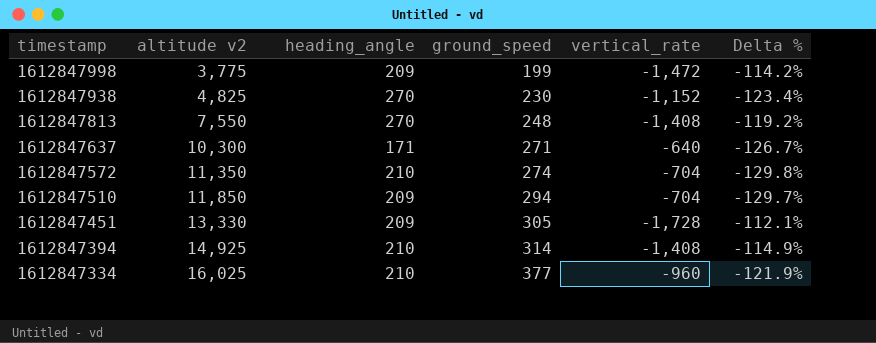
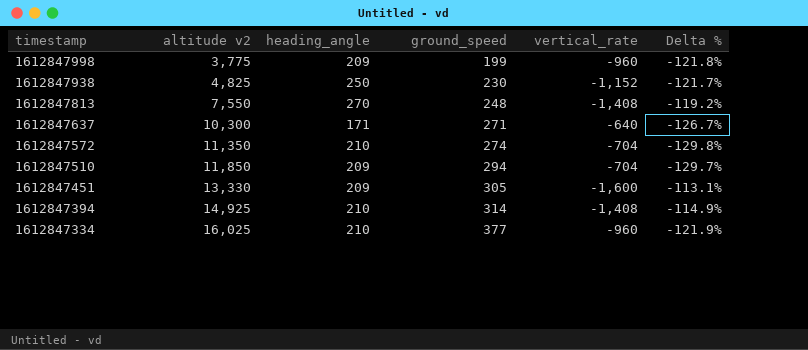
1612847998 | vertical_rate: -1,472 -> -960
1612847998 | Delta %: -114.2% -> -121.8%
1612847938 | heading_angle: 270 -> 250
1612847938 | Delta %: -123.4% -> -121.7%
1612847451 | vertical_rate: -1,728 -> -1,600
1612847451 | Delta %: -112.1% -> -113.1%

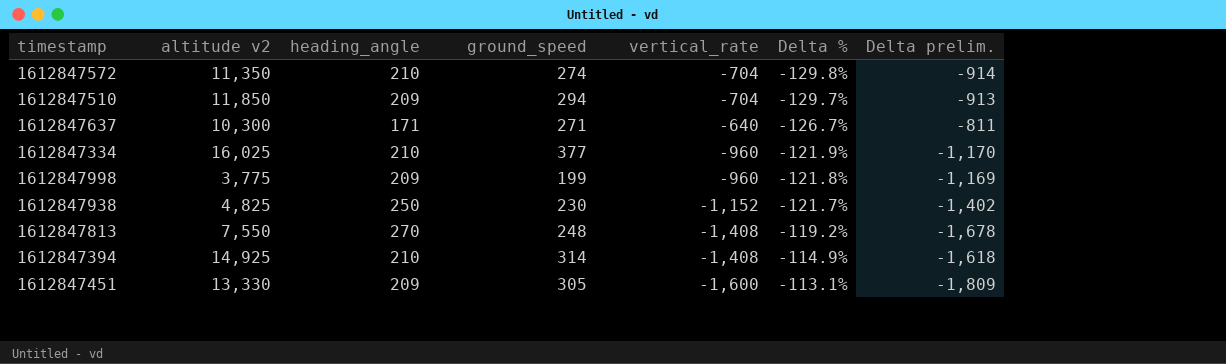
row order: timestamp descending -> Delta % ascending
column Delta prelim. | formula: none -> [vertical_rate] - [heading_angle]

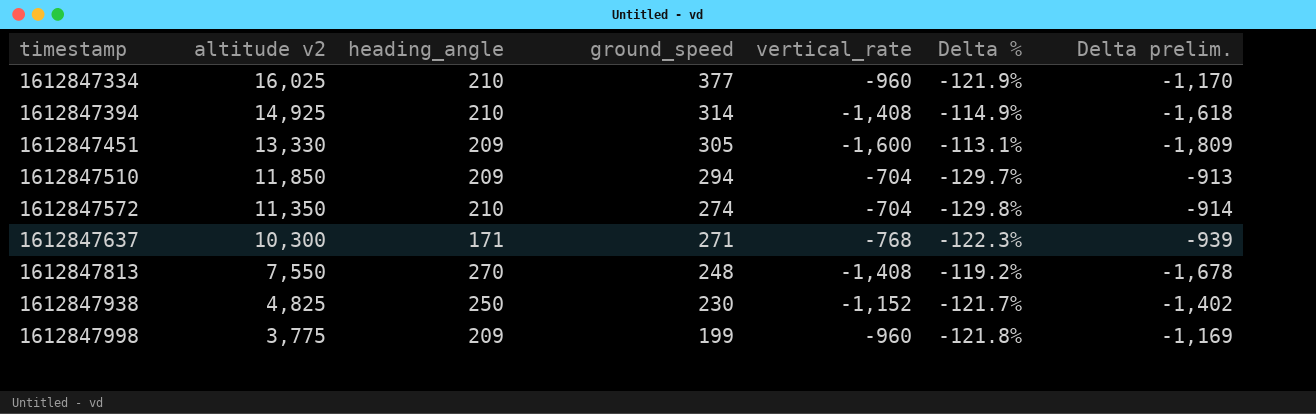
row order: Delta % ascending -> timestamp ascending
1612847637 | vertical_rate: -640 -> -768
1612847637 | Delta %: -126.7% -> -122.3%
1612847637 | Delta prelim.: -811 -> -939

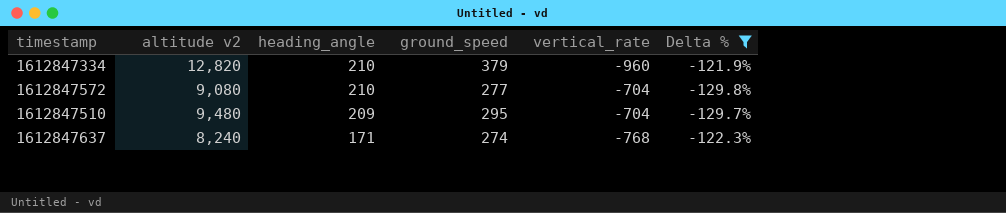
filter: none -> Delta % <= -121.9%
row order: timestamp ascending -> heading_angle descending
column Delta prelim. | formula: [vertical_rate] - [heading_angle] -> none
1612847334 | altitude v2: 16,025 -> 12,820
1612847334 | ground_speed: 377 -> 379
1612847572 | altitude v2: 11,350 -> 9,080
1612847572 | ground_speed: 274 -> 277
1612847510 | altitude v2: 11,850 -> 9,480
1612847510 | ground_speed: 294 -> 295
1612847637 | altitude v2: 10,300 -> 8,240
1612847637 | ground_speed: 271 -> 274

